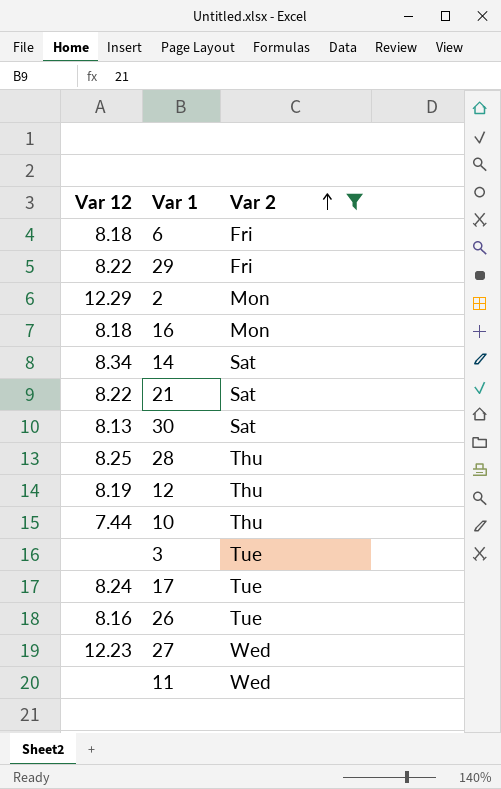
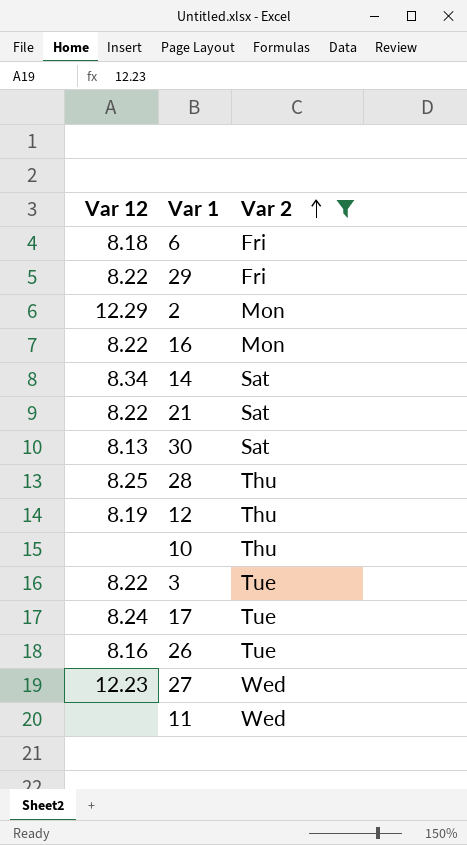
16 | Var 12: 8.18 -> 8.22
10 | Var 12: 7.44 -> none
3 | Var 12: none -> 8.22

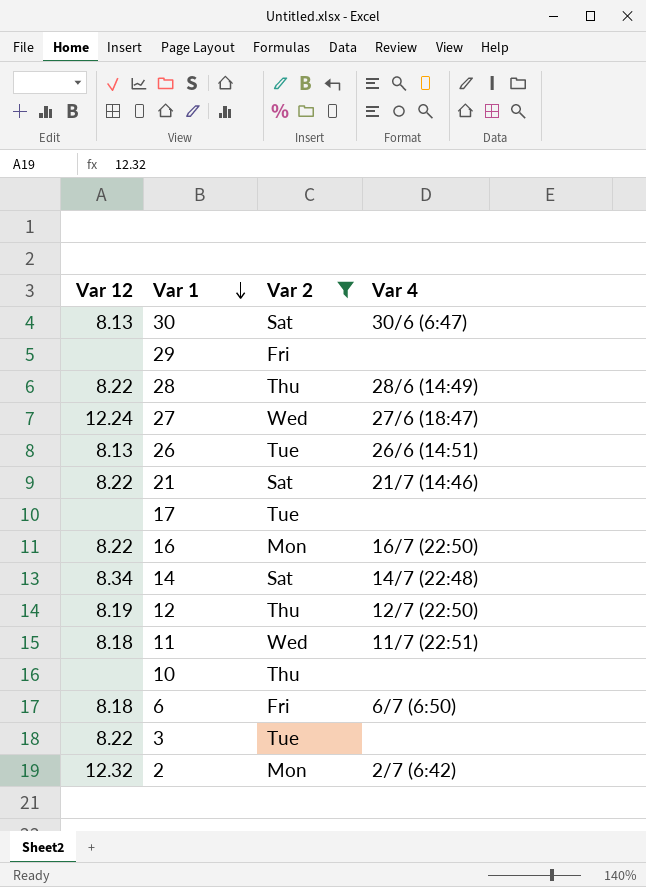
row order: Var 2 ascending -> Var 1 descending
column Var 4 | position: none -> 4
29 | Var 12: 8.22 -> none
28 | Var 12: 8.25 -> 8.22
27 | Var 12: 12.23 -> 12.24
26 | Var 12: 8.16 -> 8.13
17 | Var 12: 8.24 -> none
11 | Var 12: none -> 8.18
2 | Var 12: 12.29 -> 12.32

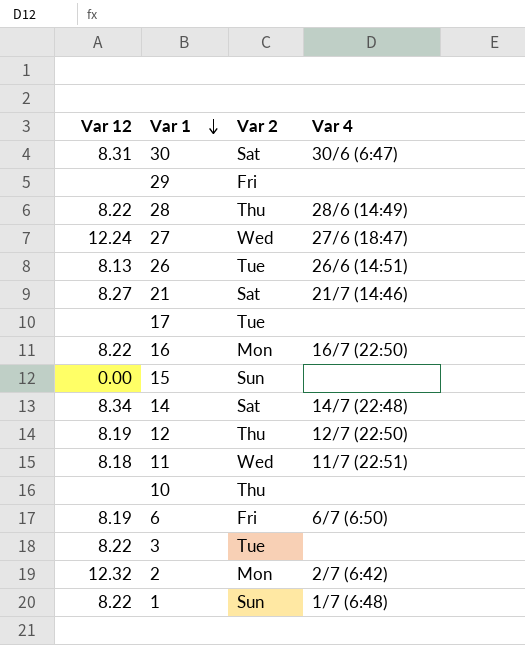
filter: Var 2 != Sun -> none
30 | Var 12: 8.13 -> 8.31
21 | Var 12: 8.22 -> 8.27
6 | Var 12: 8.18 -> 8.19

